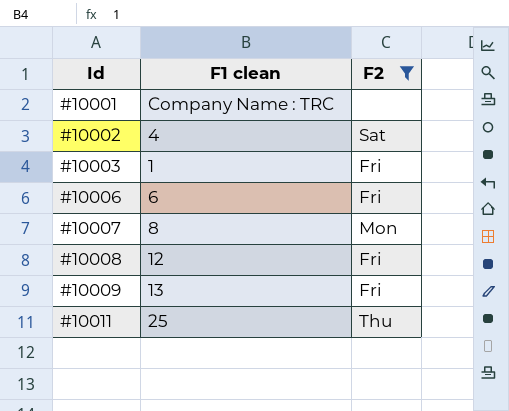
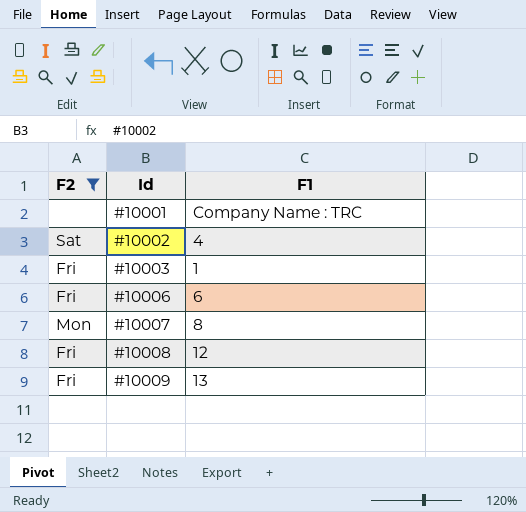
column F2 | position: 3 -> 1
column name: F1 clean -> F1
row #10011: 25 | Thu -> none

